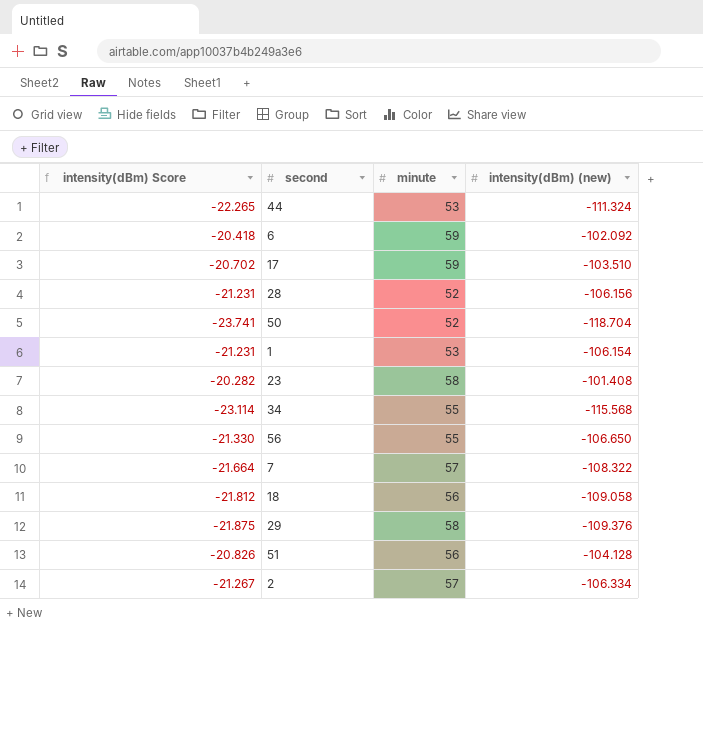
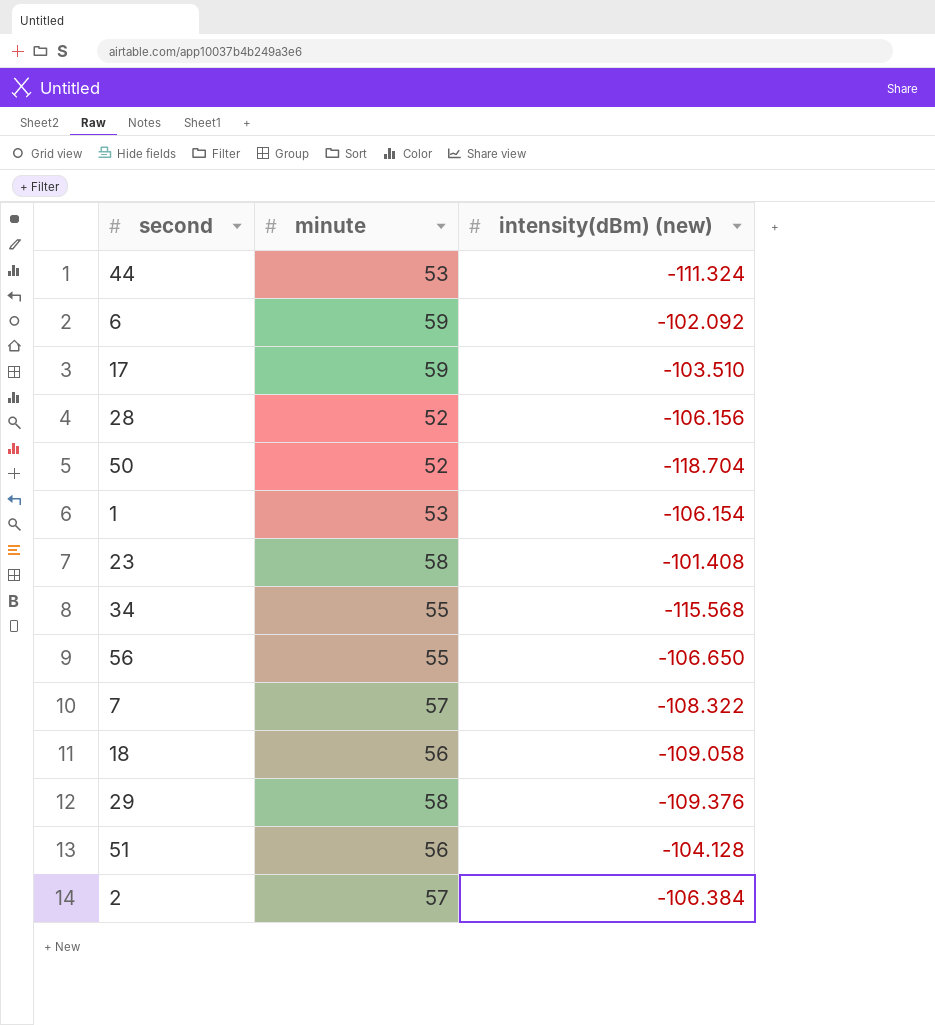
column intensity(dBm) Score | formula: [intensity(dBm) (new)] * 0.2 -> none
2 | intensity(dBm) (new): -106.334 -> -106.384

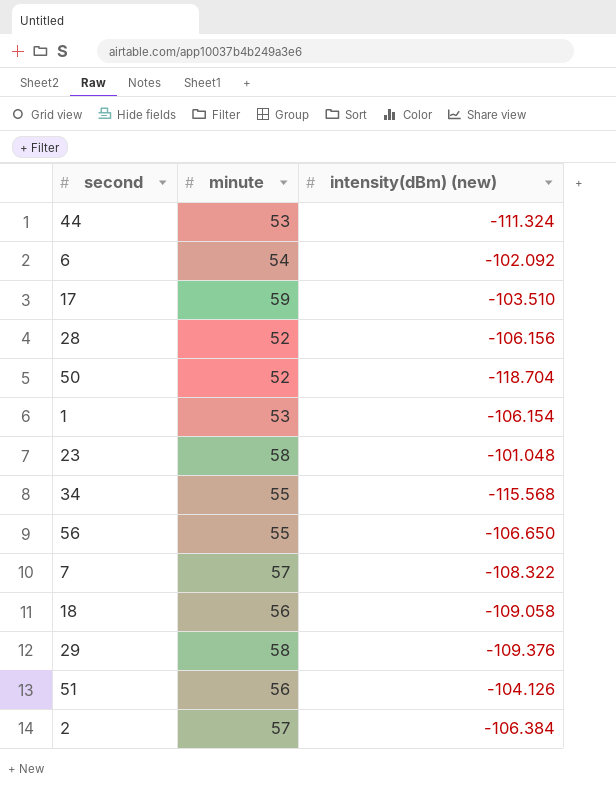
6 | minute: 59 -> 54
23 | intensity(dBm) (new): -101.408 -> -101.048
51 | intensity(dBm) (new): -104.128 -> -104.126

